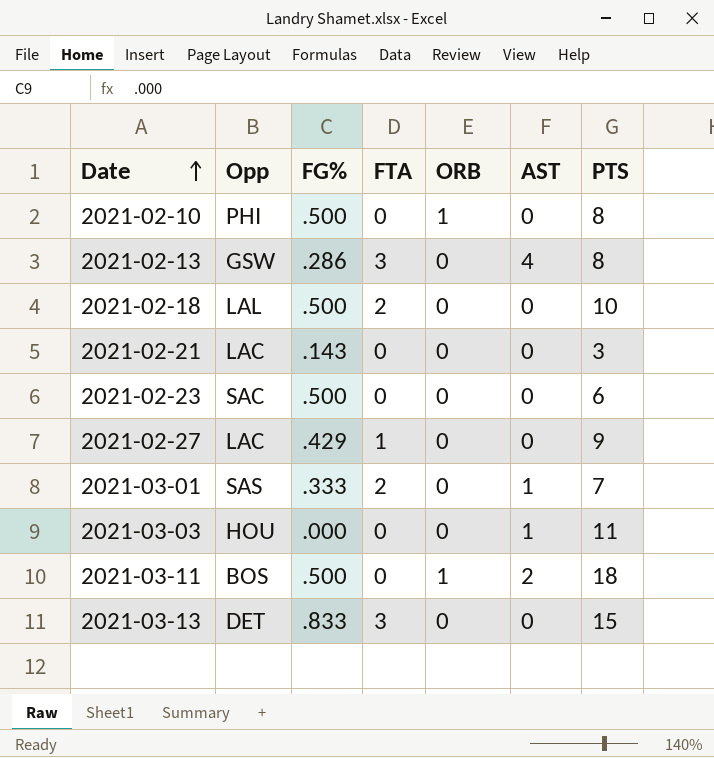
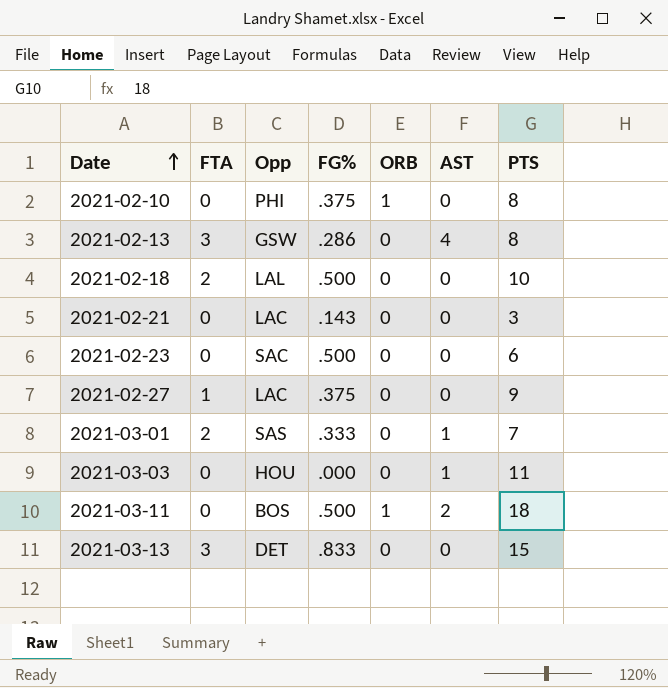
column FTA | position: 4 -> 2
2021-02-10 | FG%: .500 -> .375
2021-02-27 | FG%: .429 -> .375

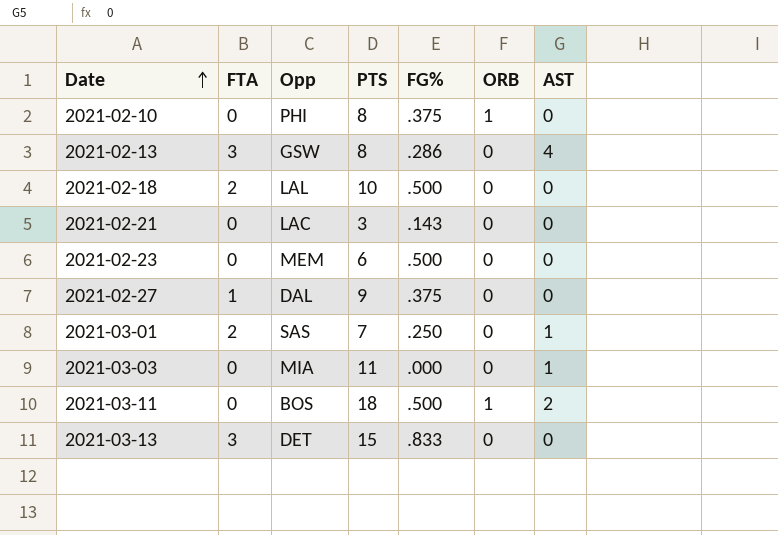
column PTS | position: 7 -> 4
2021-02-23 | Opp: SAC -> MEM
2021-02-27 | Opp: LAC -> DAL
2021-03-01 | FG%: .333 -> .250
2021-03-03 | Opp: HOU -> MIA

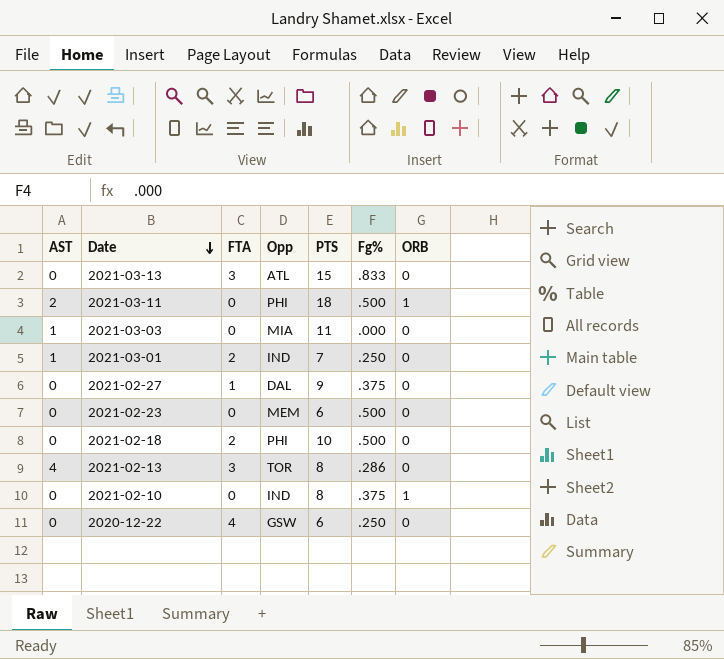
row order: Date ascending -> Date descending
column AST | position: 7 -> 1
column name: FG% -> Fg%
row 2021-02-21: 0 | LAC | 3 | .143 | 0 | 0 -> none
2021-03-13 | Opp: DET -> ATL
2021-03-11 | Opp: BOS -> PHI
2021-03-01 | Opp: SAS -> IND
2021-02-18 | Opp: LAL -> PHI
2021-02-13 | Opp: GSW -> TOR
2021-02-10 | Opp: PHI -> IND
row 2020-12-22: none -> 0 | 4 | GSW | 6 | .250 | 0

